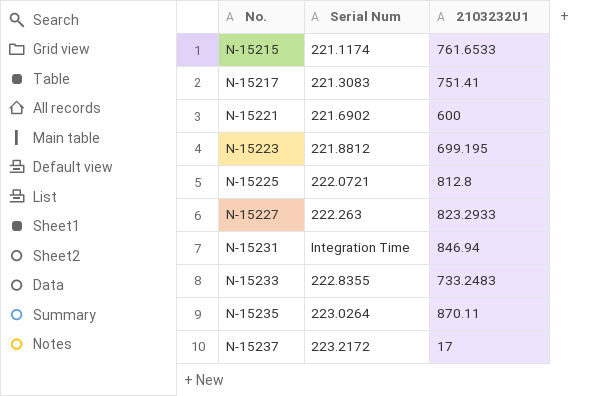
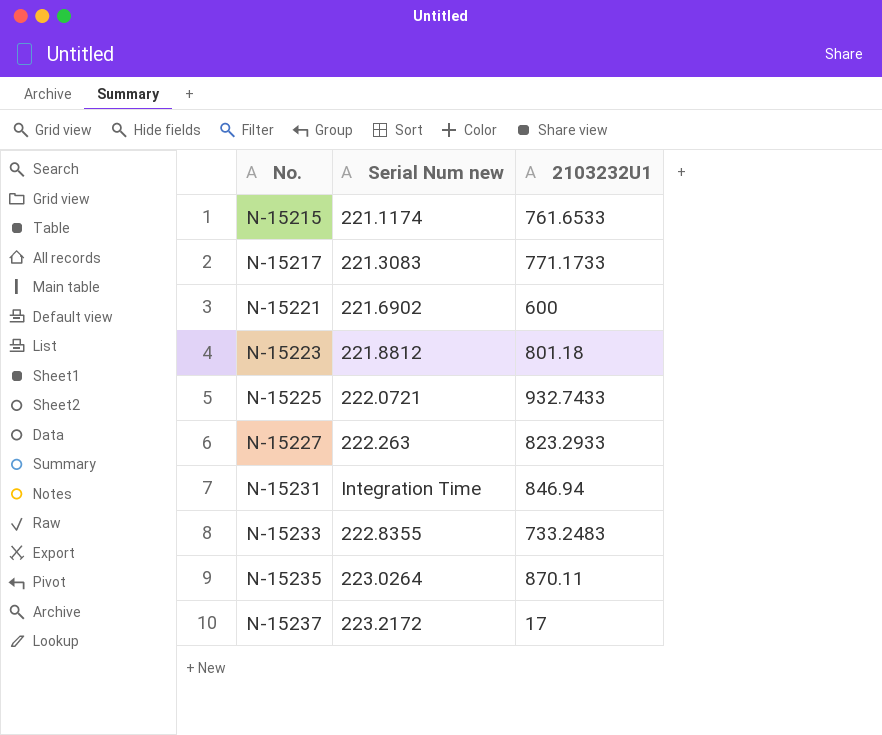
column name: Serial Num -> Serial Num new
N-15217 | 2103232U1: 751.41 -> 771.1733
N-15223 | 2103232U1: 699.195 -> 801.18
N-15225 | 2103232U1: 812.8 -> 932.7433

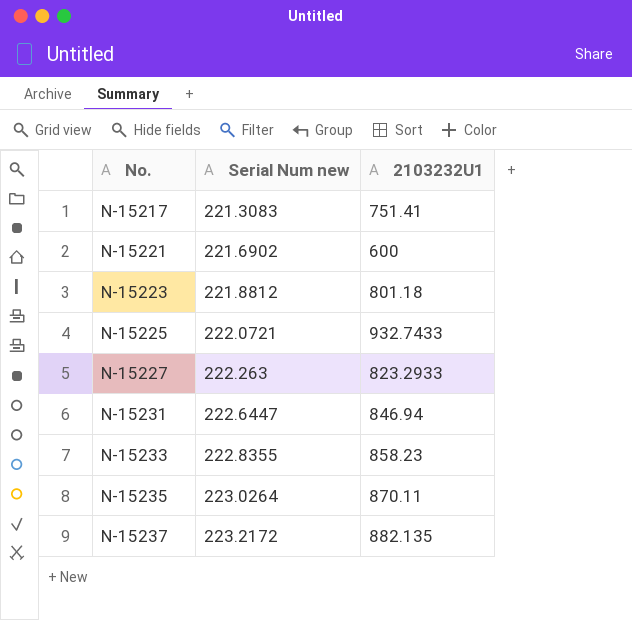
row N-15215: 221.1174 | 761.6533 -> none
N-15217 | 2103232U1: 771.1733 -> 751.41
N-15231 | Serial Num new: Integration Time -> 222.6447
N-15233 | 2103232U1: 733.2483 -> 858.23
N-15237 | 2103232U1: 17 -> 882.135

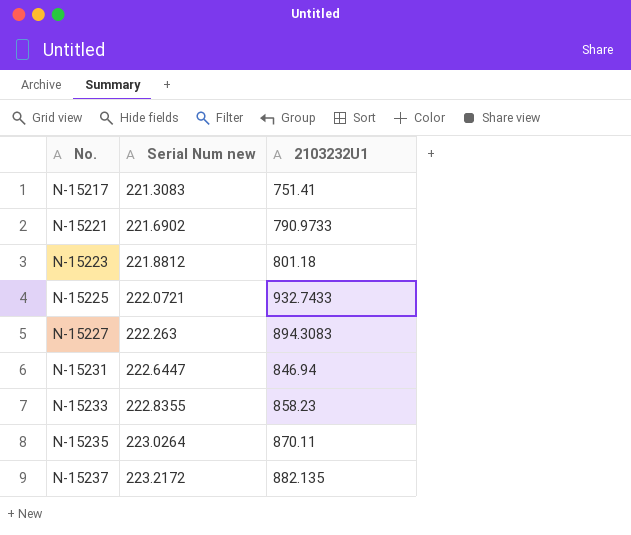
N-15221 | 2103232U1: 600 -> 790.9733
N-15227 | 2103232U1: 823.2933 -> 894.3083

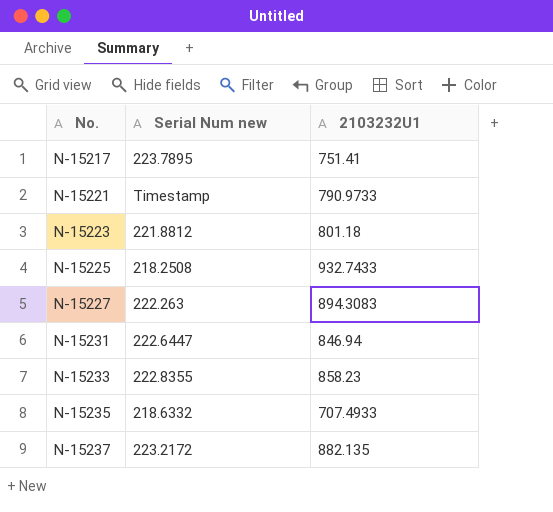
N-15217 | Serial Num new: 221.3083 -> 223.7895
N-15221 | Serial Num new: 221.6902 -> Timestamp
N-15225 | Serial Num new: 222.0721 -> 218.2508
N-15235 | Serial Num new: 223.0264 -> 218.6332
N-15235 | 2103232U1: 870.11 -> 707.4933

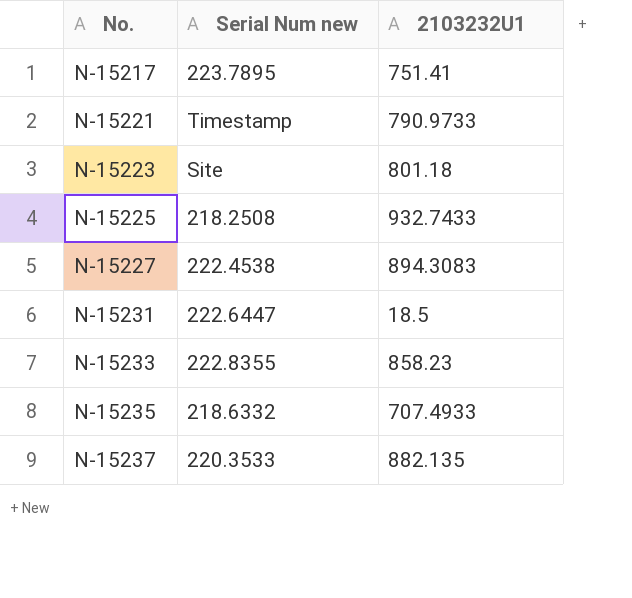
N-15223 | Serial Num new: 221.8812 -> Site
N-15227 | Serial Num new: 222.263 -> 222.4538
N-15231 | 2103232U1: 846.94 -> 18.5
N-15237 | Serial Num new: 223.2172 -> 220.3533

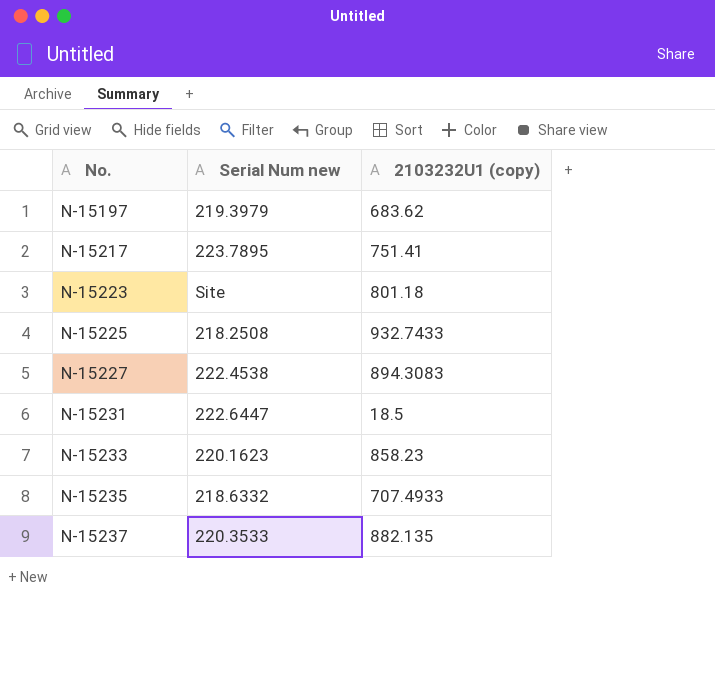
column name: 2103232U1 -> 2103232U1 (copy)
row N-15221: Timestamp | 790.9733 -> none
row N-15197: none -> 219.3979 | 683.62
N-15233 | Serial Num new: 222.8355 -> 220.1623

